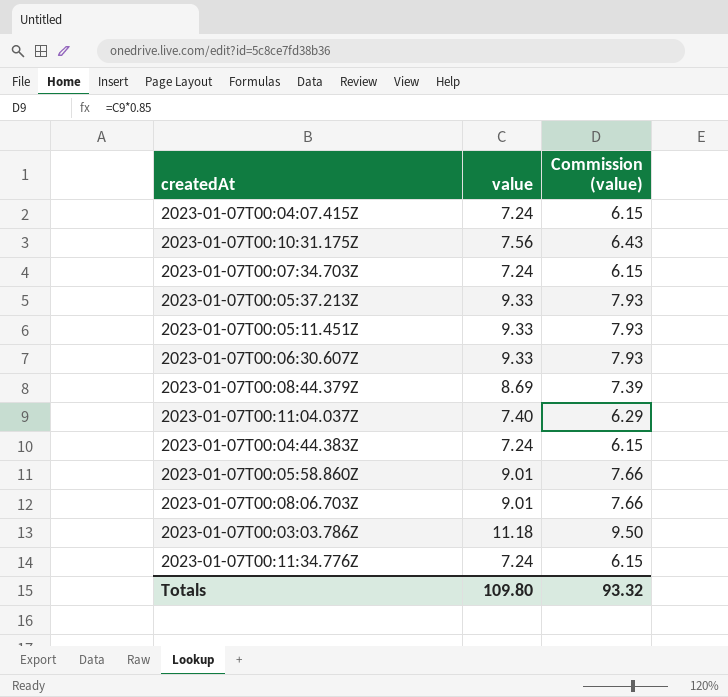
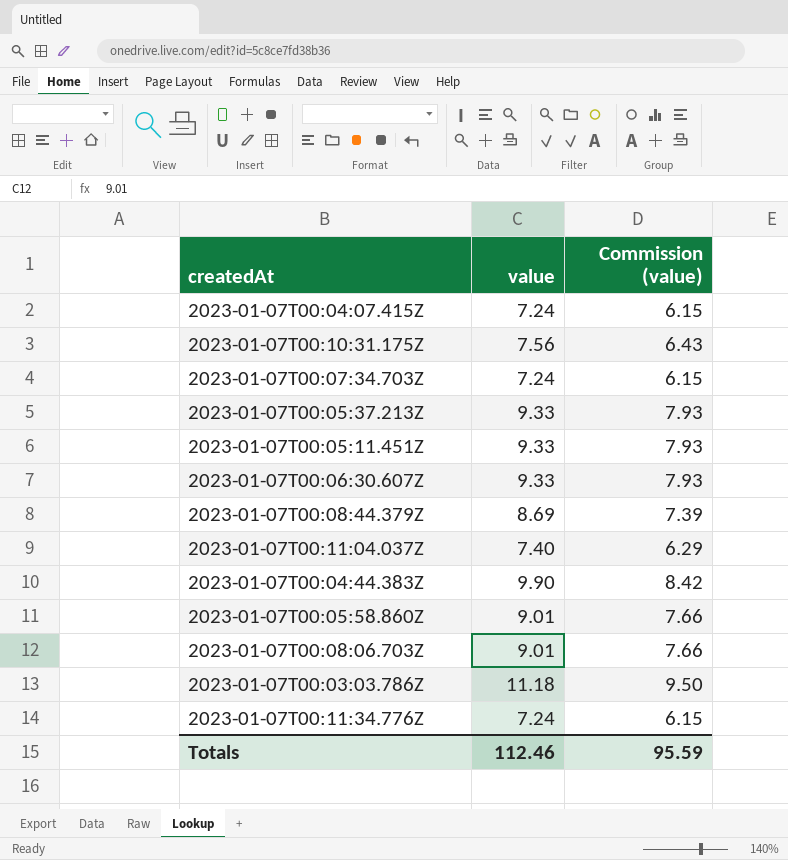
2023-01-07T00:04:44.383Z | value: 7.24 -> 9.90
2023-01-07T00:04:44.383Z | Commission (value): 6.15 -> 8.42
Totals | value: 109.80 -> 112.46
Totals | Commission (value): 93.32 -> 95.59

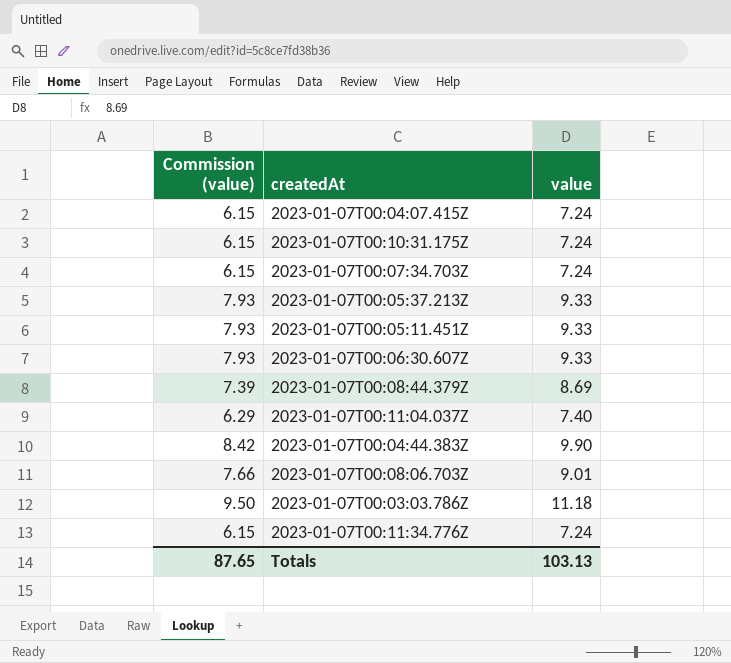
column Commission (value) | position: 3 -> 1
row 2023-01-07T00:05:58.860Z: 9.01 | 7.66 -> none
2023-01-07T00:10:31.175Z | Commission (value): 6.43 -> 6.15
2023-01-07T00:10:31.175Z | value: 7.56 -> 7.24
Totals | Commission (value): 95.59 -> 87.65
Totals | value: 112.46 -> 103.13

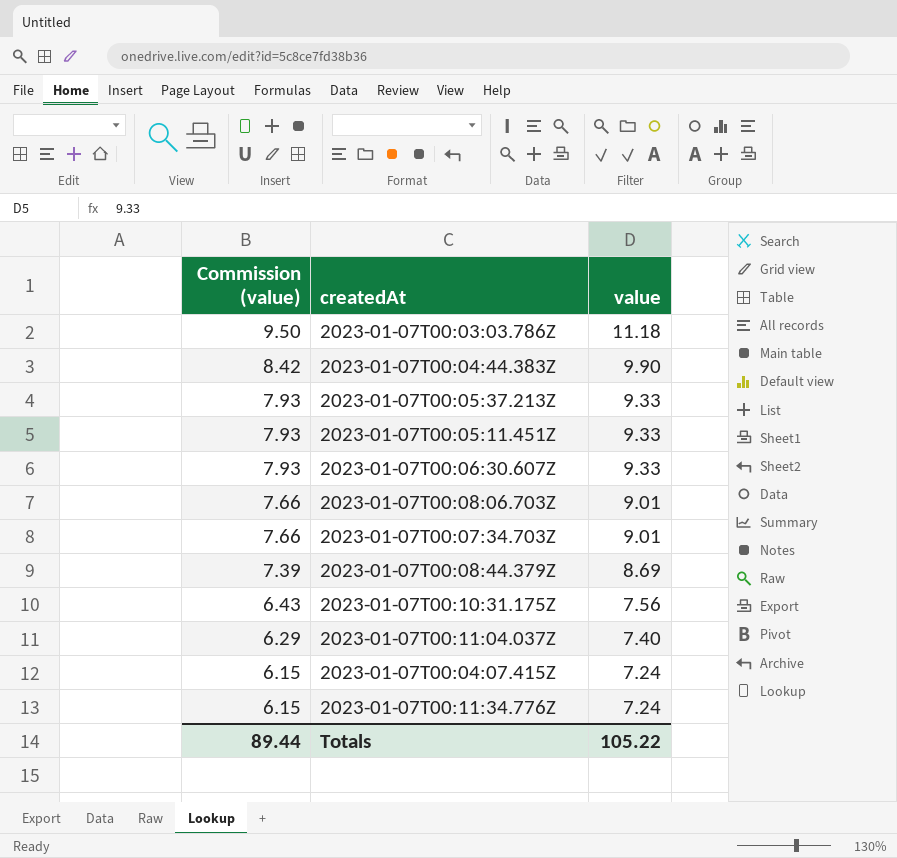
row order: none -> Commission (value) descending
2023-01-07T00:07:34.703Z | Commission (value): 6.15 -> 7.66
2023-01-07T00:07:34.703Z | value: 7.24 -> 9.01
2023-01-07T00:10:31.175Z | Commission (value): 6.15 -> 6.43
2023-01-07T00:10:31.175Z | value: 7.24 -> 7.56
Totals | Commission (value): 87.65 -> 89.44
Totals | value: 103.13 -> 105.22

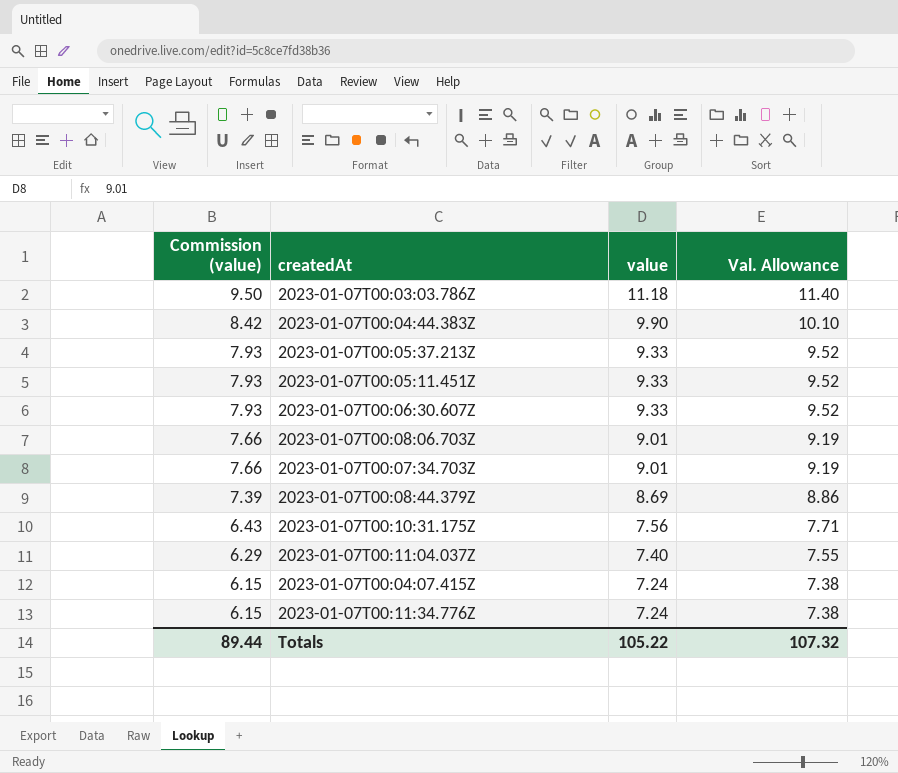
column Val. Allowance | formula: none -> [value] * 1.02

